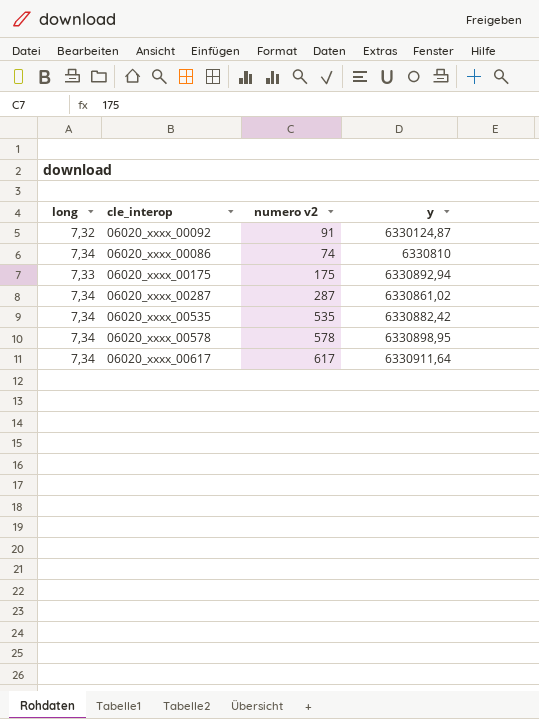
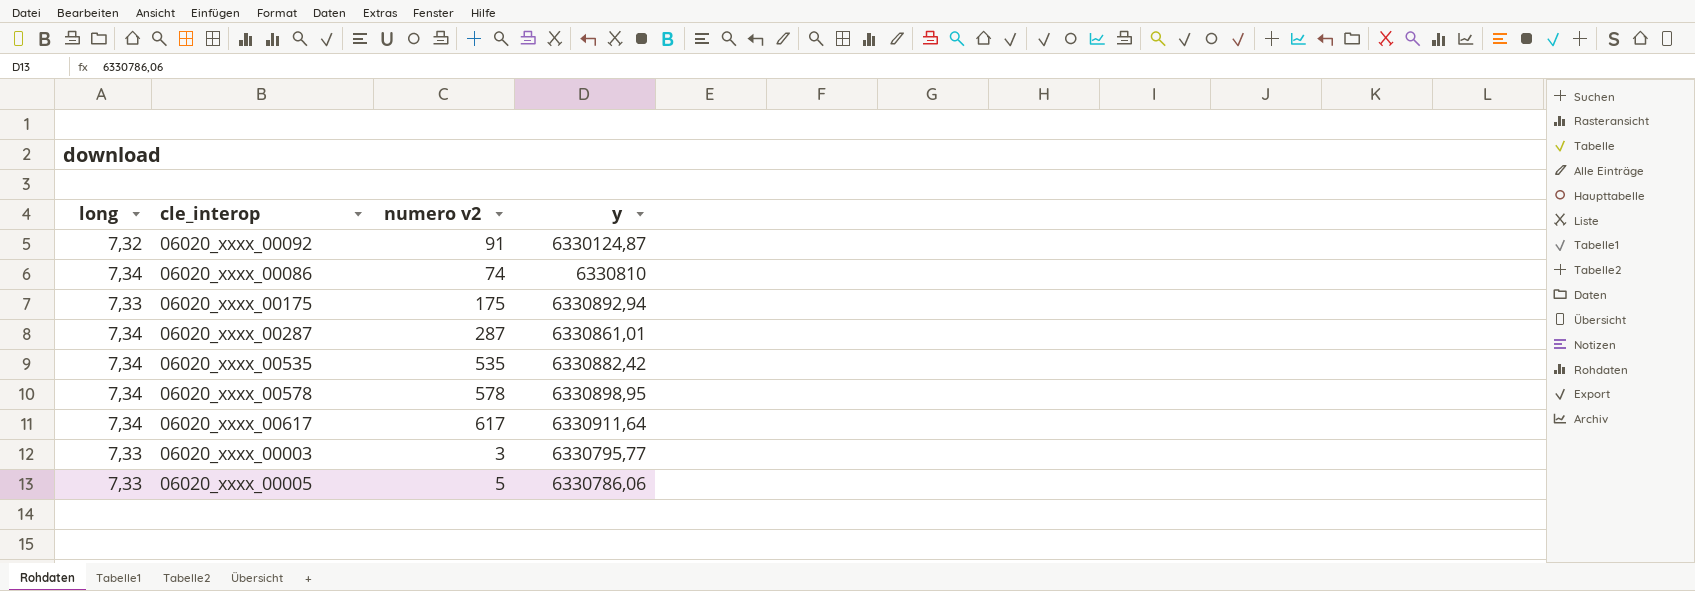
06020_xxxx_00287 | y: 6330861,02 -> 6330861,01
row 06020_xxxx_00003: none -> 7,33 | 3 | 6330795,77
row 06020_xxxx_00005: none -> 7,33 | 5 | 6330786,06

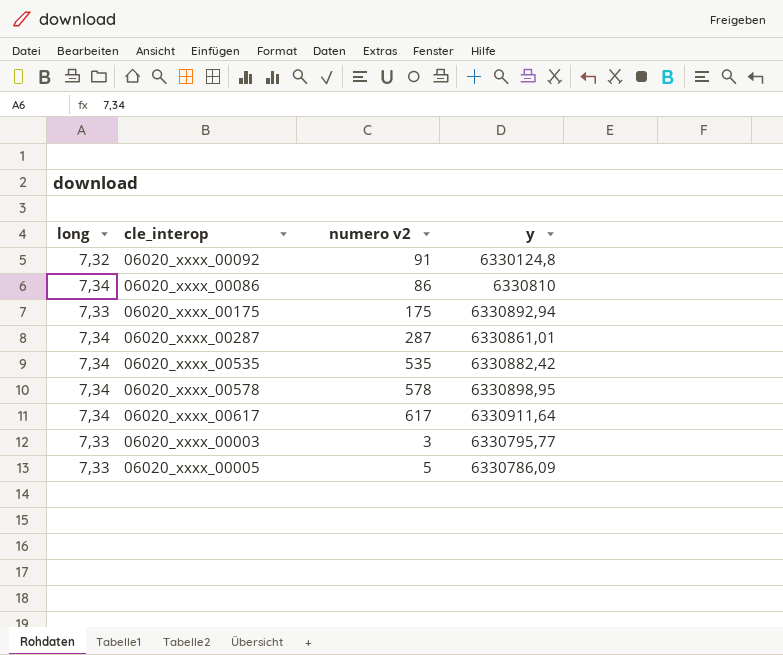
06020_xxxx_00092 | y: 6330124,87 -> 6330124,8
06020_xxxx_00086 | numero v2: 74 -> 86
06020_xxxx_00005 | y: 6330786,06 -> 6330786,09

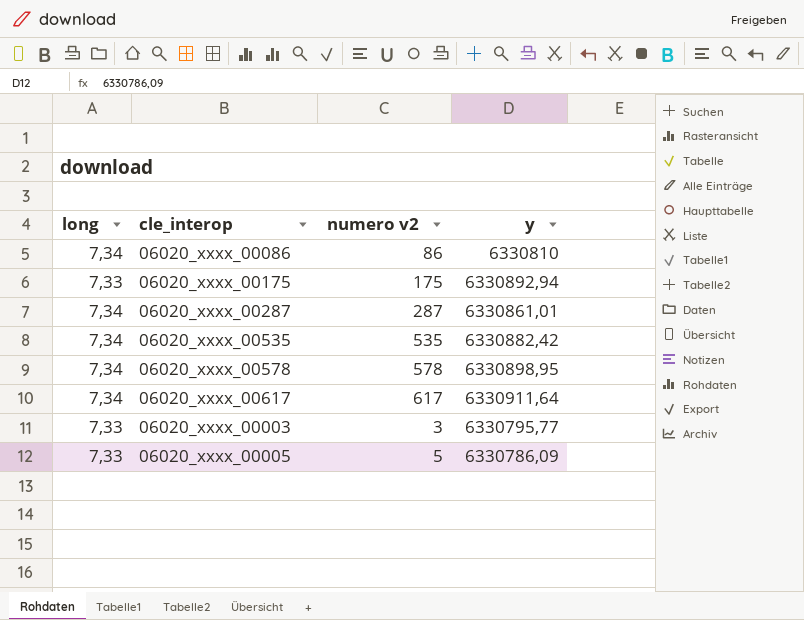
row 06020_xxxx_00092: 7,32 | 91 | 6330124,8 -> none

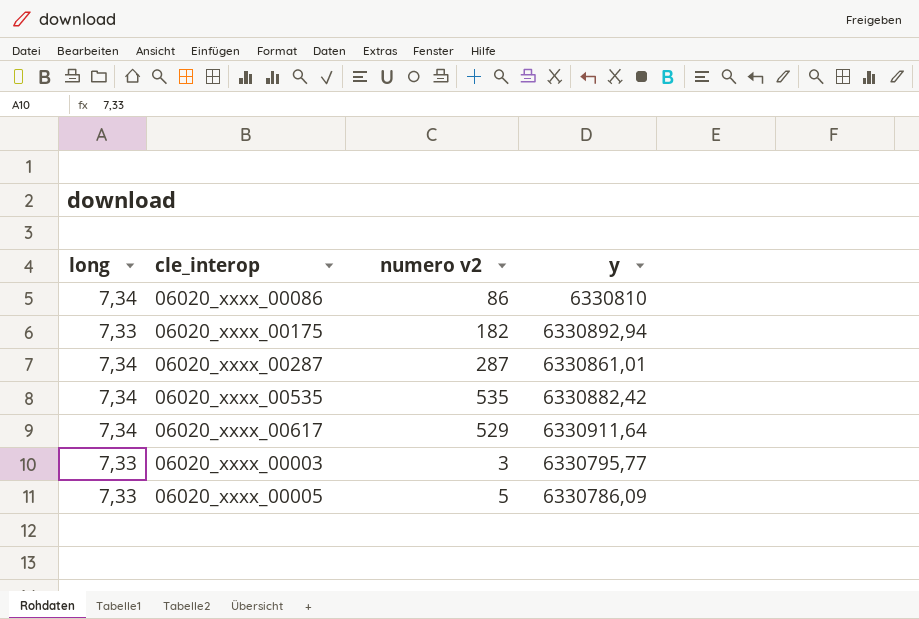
row 06020_xxxx_00578: 7,34 | 578 | 6330898,95 -> none
06020_xxxx_00175 | numero v2: 175 -> 182
06020_xxxx_00617 | numero v2: 617 -> 529

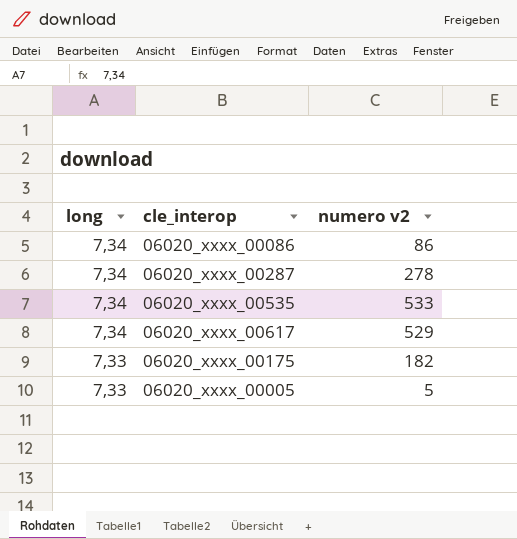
row order: none -> long descending
column y | position: 4 -> none
row 06020_xxxx_00003: 7,33 | 3 | 6330795,77 -> none
06020_xxxx_00287 | numero v2: 287 -> 278
06020_xxxx_00535 | numero v2: 535 -> 533

